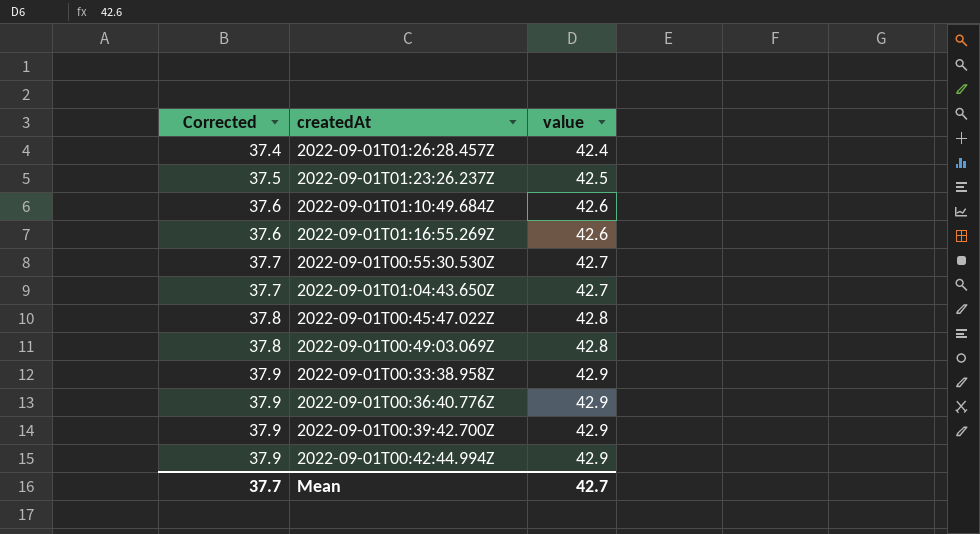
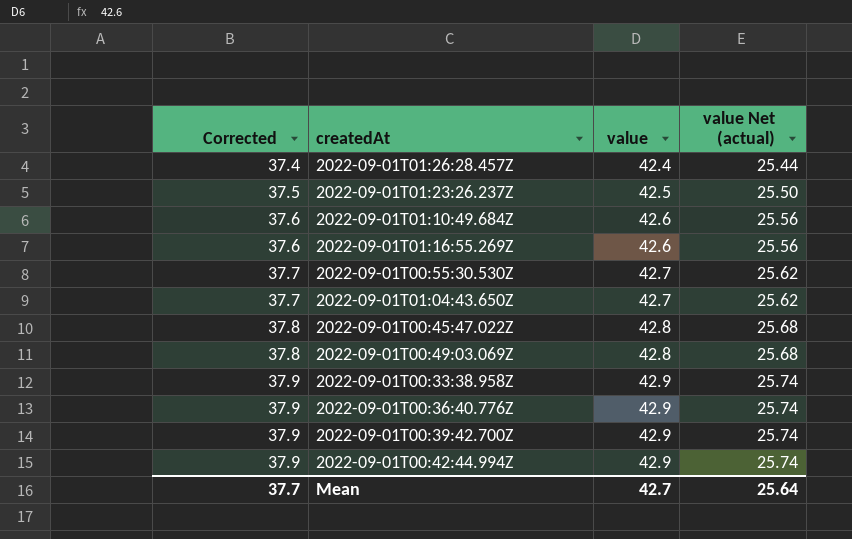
column value Net (actual) | formula: none -> [value] * 0.6

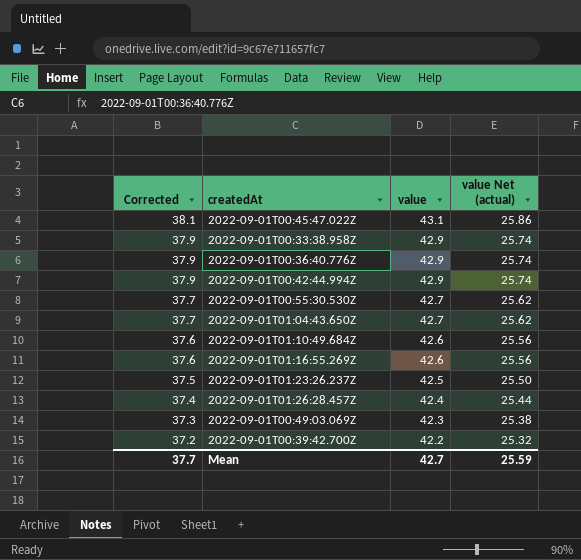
row order: Corrected ascending -> Corrected descending
2022-09-01T00:45:47.022Z | Corrected: 37.8 -> 38.1
2022-09-01T00:45:47.022Z | value: 42.8 -> 43.1
2022-09-01T00:45:47.022Z | value Net (actual): 25.68 -> 25.86
2022-09-01T00:49:03.069Z | Corrected: 37.8 -> 37.3
2022-09-01T00:49:03.069Z | value: 42.8 -> 42.3
2022-09-01T00:49:03.069Z | value Net (actual): 25.68 -> 25.38
2022-09-01T00:39:42.700Z | Corrected: 37.9 -> 37.2
2022-09-01T00:39:42.700Z | value: 42.9 -> 42.2
2022-09-01T00:39:42.700Z | value Net (actual): 25.74 -> 25.32
Mean | value Net (actual): 25.64 -> 25.59

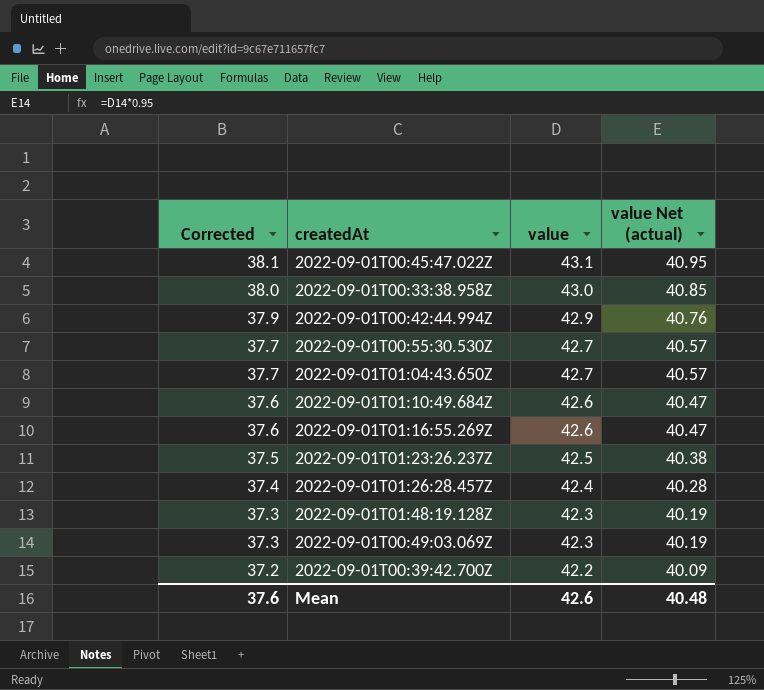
column value Net (actual) | formula: [value] * 0.6 -> [value] * 0.95
row 2022-09-01T00:36:40.776Z: 37.9 | 42.9 | 25.74 -> none
2022-09-01T00:33:38.958Z | Corrected: 37.9 -> 38.0
2022-09-01T00:33:38.958Z | value: 42.9 -> 43.0
row 2022-09-01T01:48:19.128Z: none -> 37.3 | 42.3 | 40.19
Mean | Corrected: 37.7 -> 37.6
Mean | value: 42.7 -> 42.6
Mean | value Net (actual): 25.59 -> 40.48

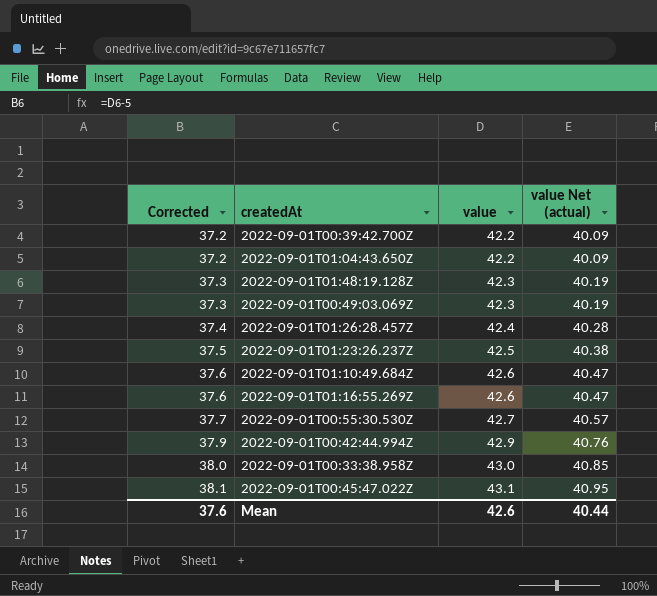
row order: Corrected descending -> Corrected ascending
2022-09-01T01:04:43.650Z | Corrected: 37.7 -> 37.2
2022-09-01T01:04:43.650Z | value: 42.7 -> 42.2
2022-09-01T01:04:43.650Z | value Net (actual): 40.57 -> 40.09
Mean | value Net (actual): 40.48 -> 40.44

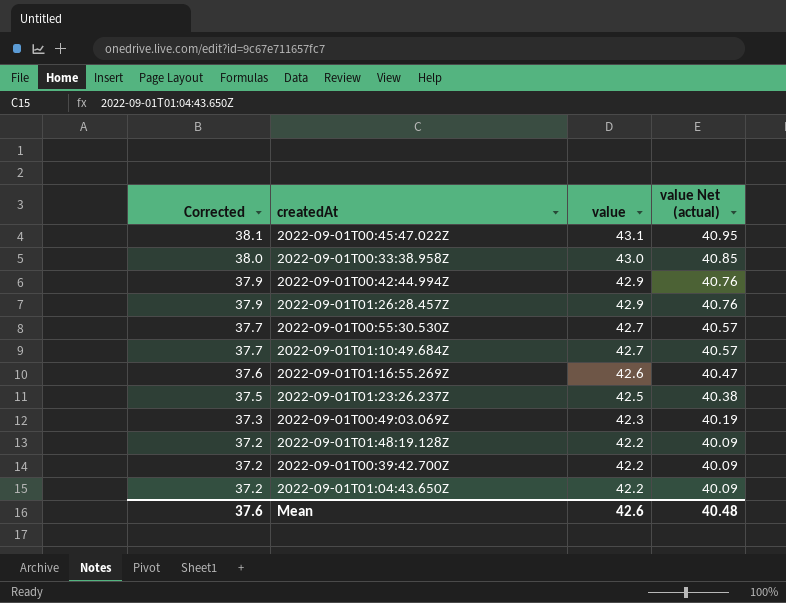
row order: Corrected ascending -> Corrected descending
2022-09-01T01:26:28.457Z | Corrected: 37.4 -> 37.9
2022-09-01T01:26:28.457Z | value: 42.4 -> 42.9
2022-09-01T01:26:28.457Z | value Net (actual): 40.28 -> 40.76
2022-09-01T01:10:49.684Z | Corrected: 37.6 -> 37.7
2022-09-01T01:10:49.684Z | value: 42.6 -> 42.7
2022-09-01T01:10:49.684Z | value Net (actual): 40.47 -> 40.57
2022-09-01T01:48:19.128Z | Corrected: 37.3 -> 37.2
2022-09-01T01:48:19.128Z | value: 42.3 -> 42.2
2022-09-01T01:48:19.128Z | value Net (actual): 40.19 -> 40.09
Mean | value Net (actual): 40.44 -> 40.48

